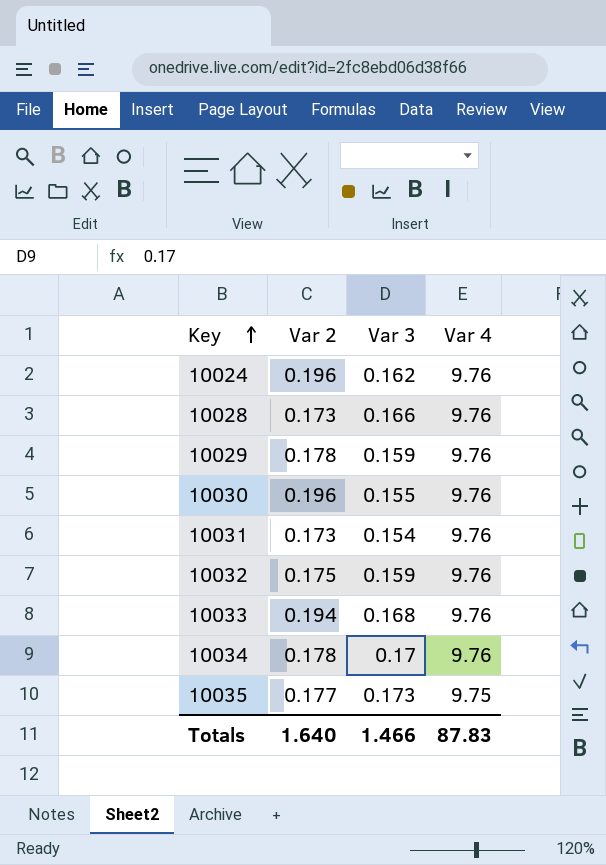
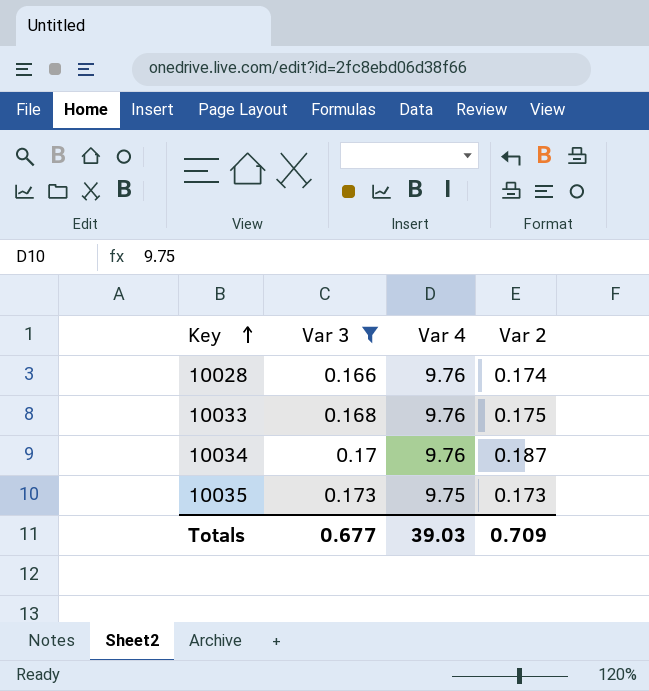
filter: none -> Var 3 >= 0.166
column Var 2 | position: 2 -> 4
10028 | Var 2: 0.173 -> 0.174
10033 | Var 2: 0.194 -> 0.175
10034 | Var 2: 0.178 -> 0.187
10035 | Var 2: 0.177 -> 0.173
Totals | Var 3: 1.466 -> 0.677
Totals | Var 4: 87.83 -> 39.03
Totals | Var 2: 1.640 -> 0.709

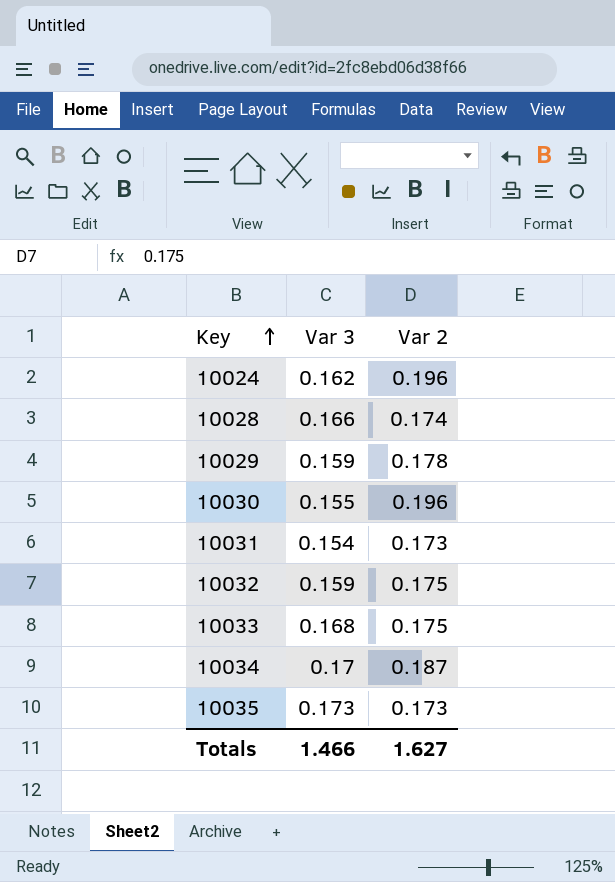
filter: Var 3 >= 0.166 -> none
column Var 4 | position: 3 -> none
Totals | Var 3: 0.677 -> 1.466
Totals | Var 2: 0.709 -> 1.627

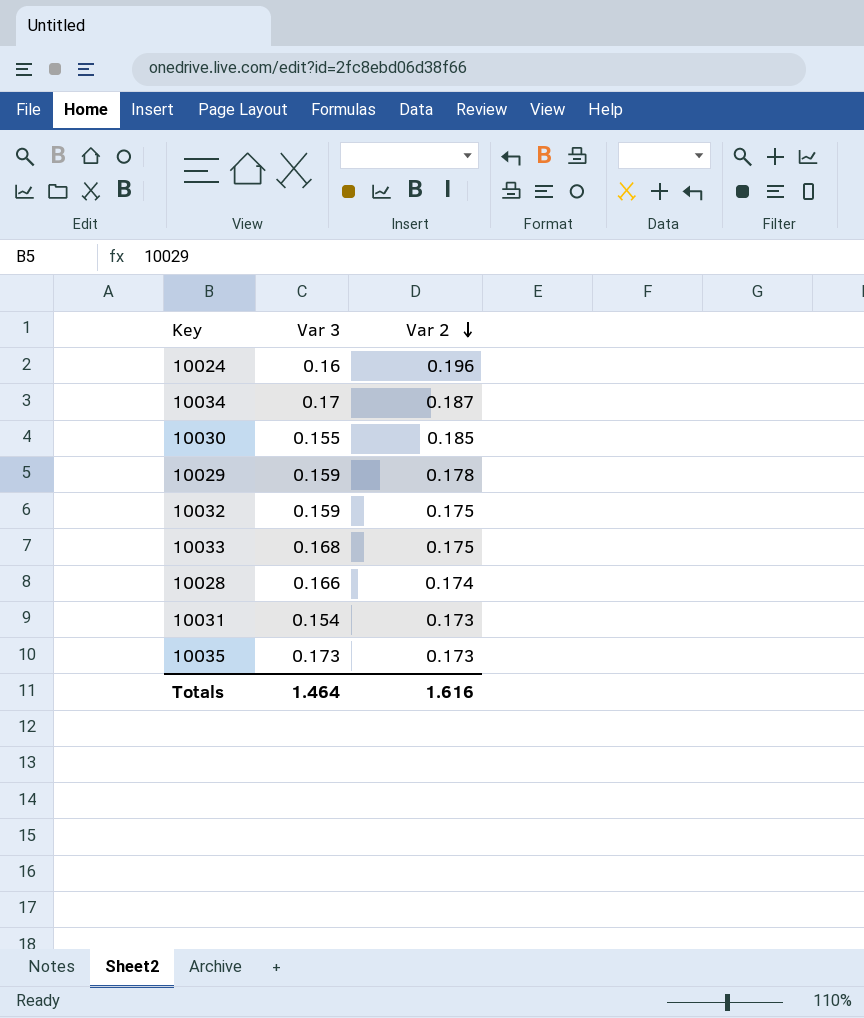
row order: Key ascending -> Var 2 descending
10024 | Var 3: 0.162 -> 0.16
10030 | Var 2: 0.196 -> 0.185
Totals | Var 3: 1.466 -> 1.464
Totals | Var 2: 1.627 -> 1.616

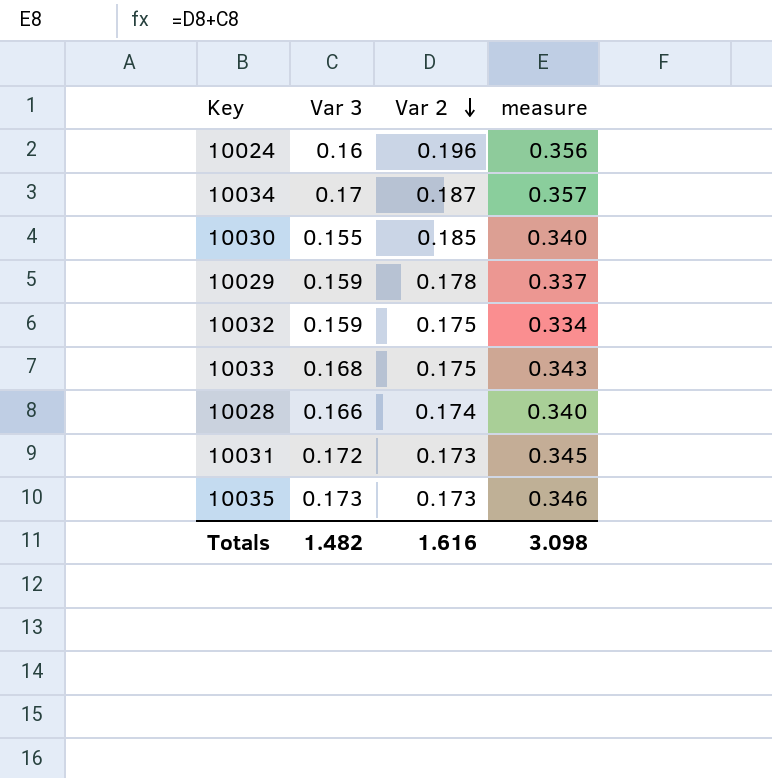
column measure | formula: none -> [Var 3] + [Var 2]
10031 | Var 3: 0.154 -> 0.172
Totals | Var 3: 1.464 -> 1.482

